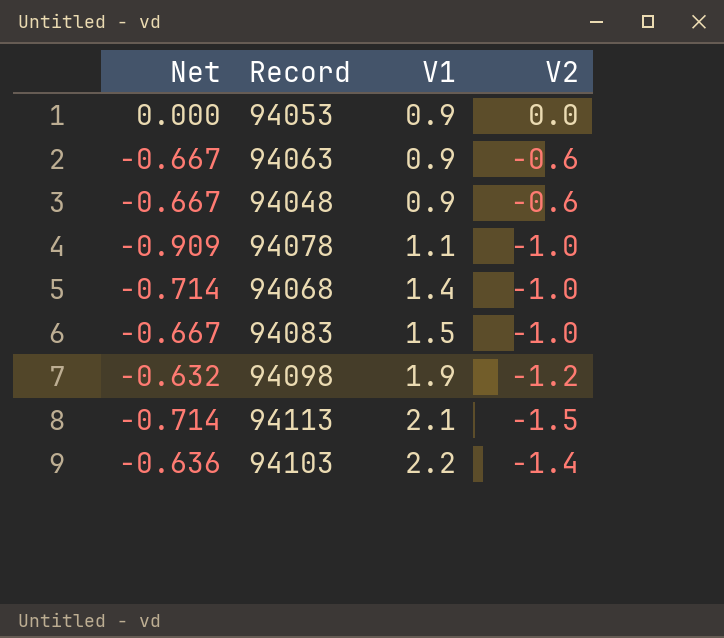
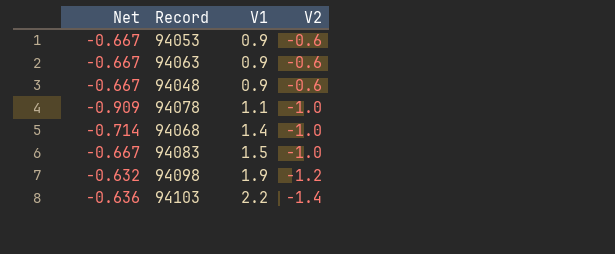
row 94113: -0.714 | 2.1 | -1.5 -> none
94053 | Net: 0.000 -> -0.667
94053 | V2: 0.0 -> -0.6

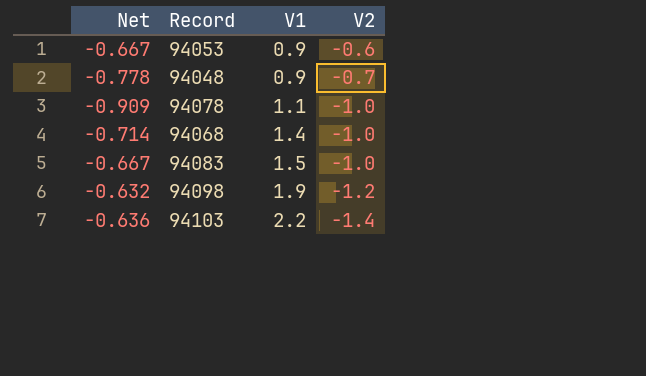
row 94063: -0.667 | 0.9 | -0.6 -> none
94048 | Net: -0.667 -> -0.778
94048 | V2: -0.6 -> -0.7

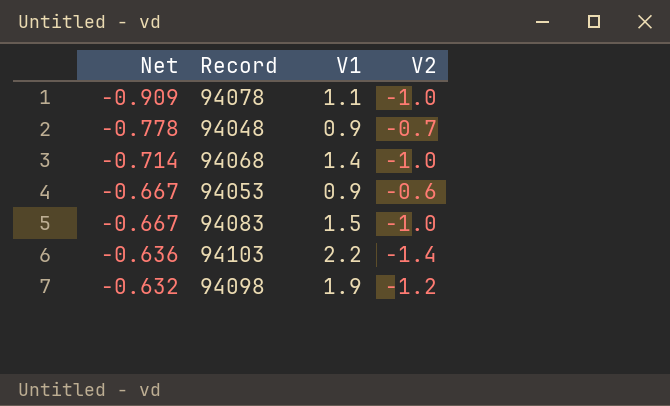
row order: V1 ascending -> Net ascending

